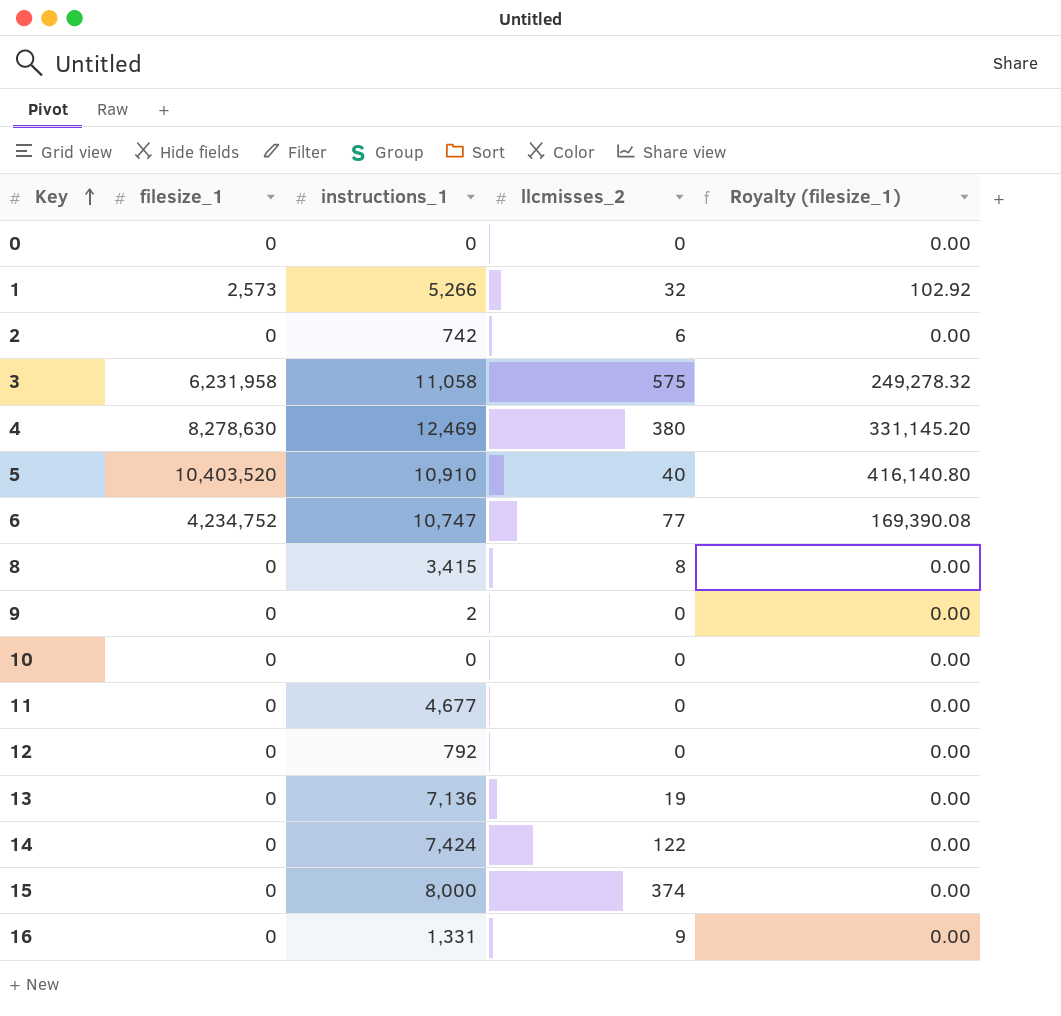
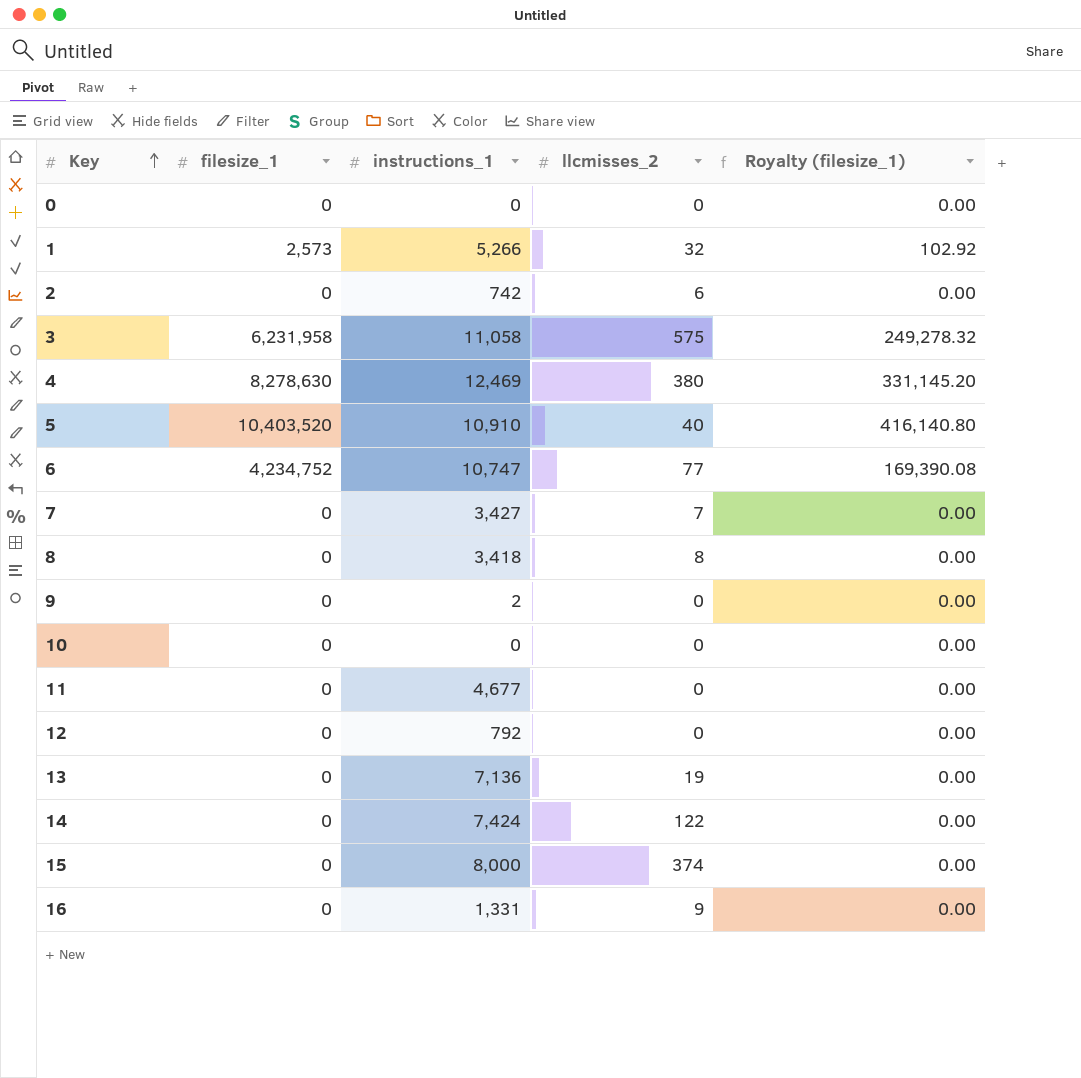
row 7: none -> 0 | 3,427 | 7 | 0.00
8 | instructions_1: 3,415 -> 3,418

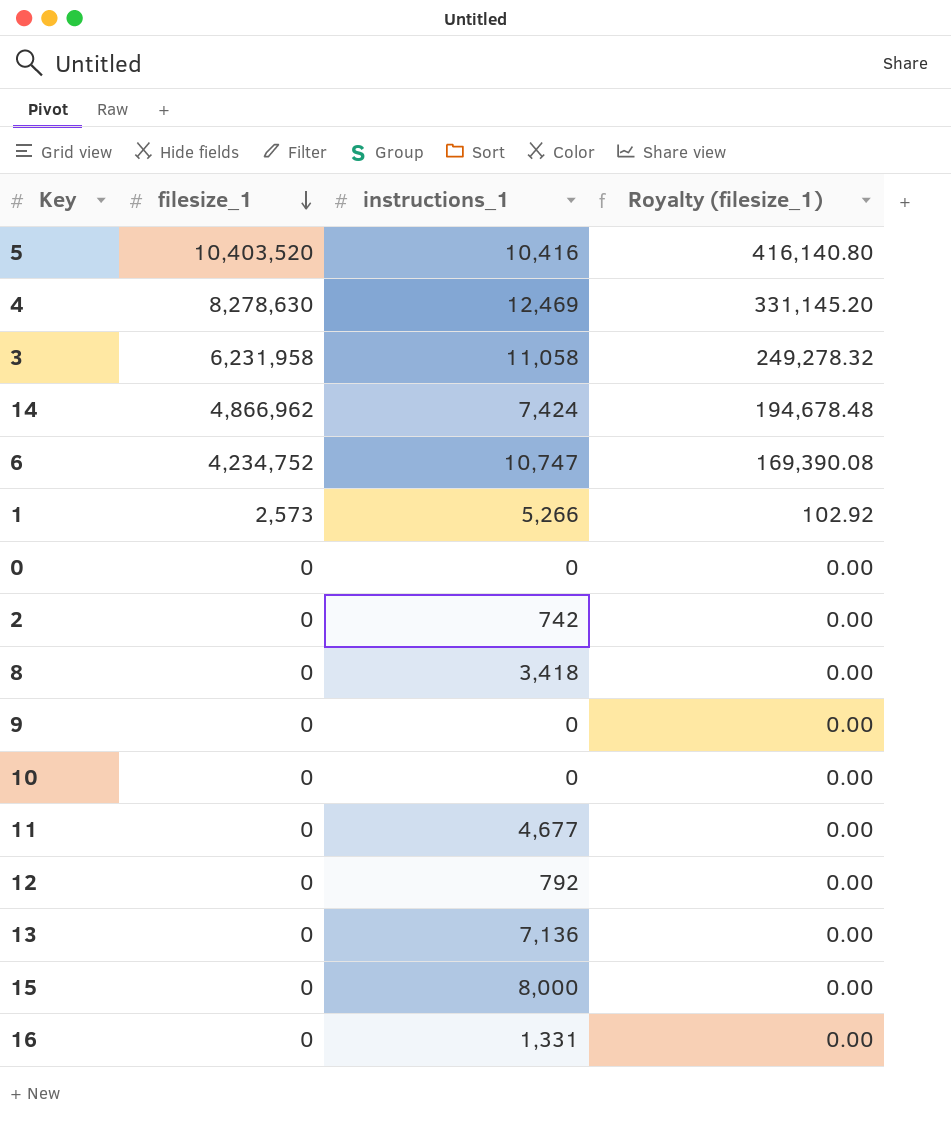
row order: Key ascending -> filesize_1 descending
column llcmisses_2 | position: 4 -> none
row 7: 0 | 3,427 | 7 | 0.00 -> none
5 | instructions_1: 10,910 -> 10,416
14 | filesize_1: 0 -> 4,866,962
14 | Royalty (filesize_1): 0.00 -> 194,678.48
9 | instructions_1: 2 -> 0

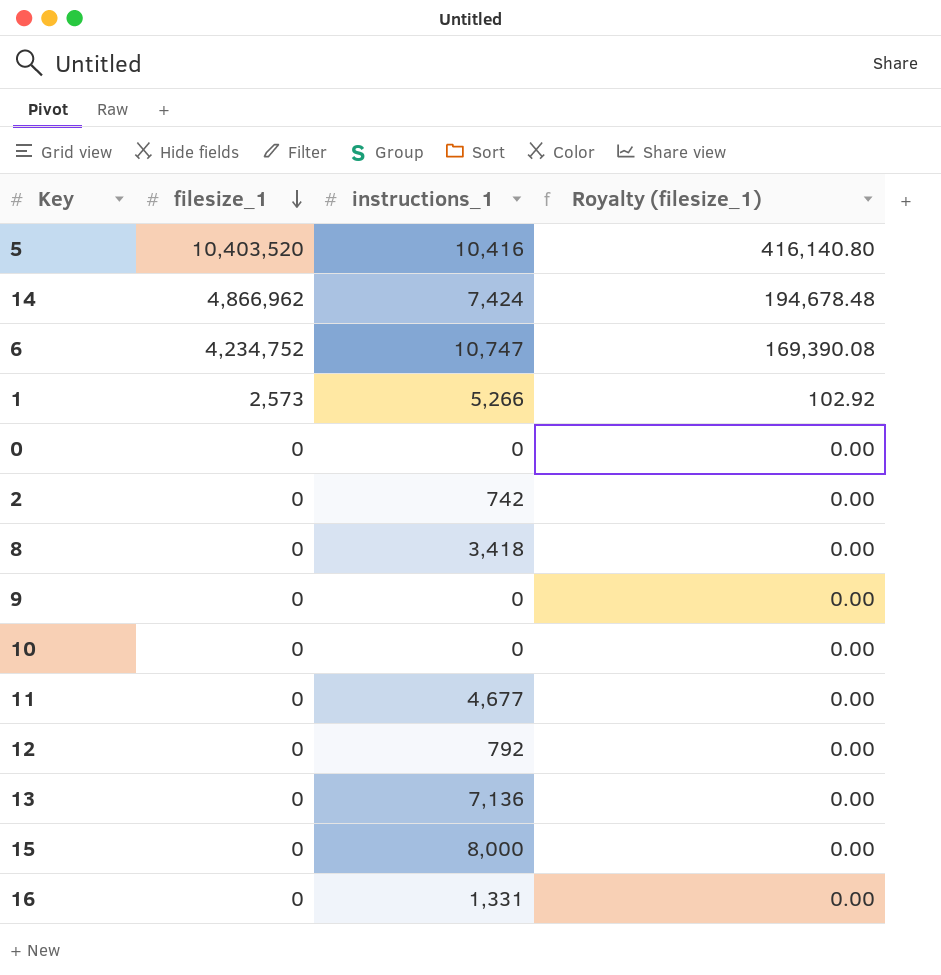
row 4: 8,278,630 | 12,469 | 331,145.20 -> none
row 3: 6,231,958 | 11,058 | 249,278.32 -> none

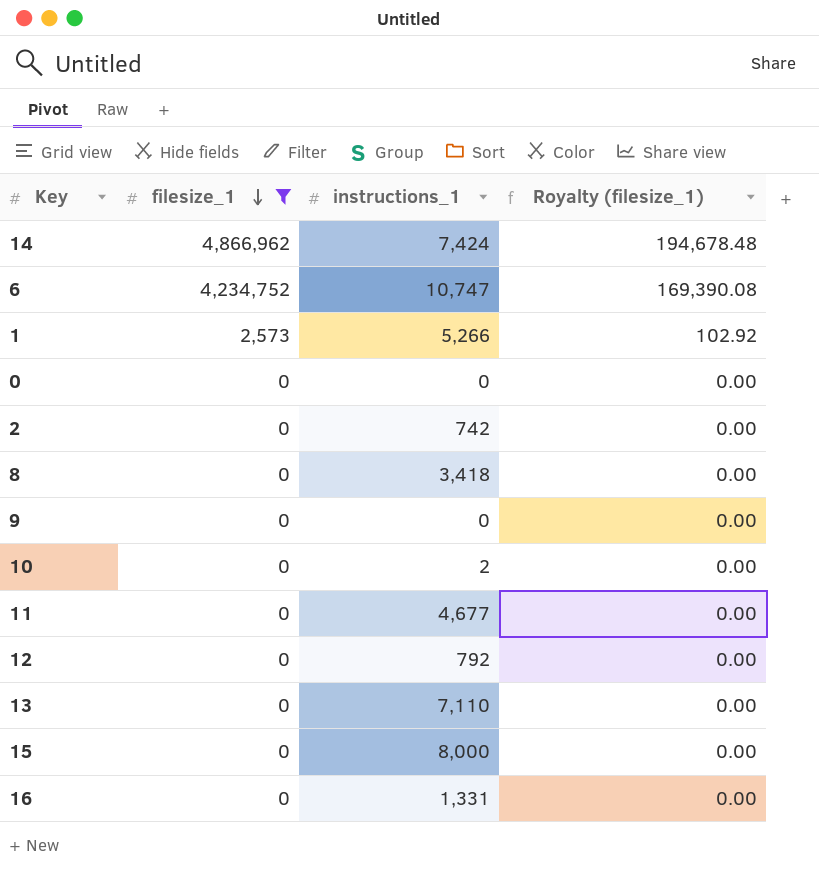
filter: none -> filesize_1 != 10,403,520
10 | instructions_1: 0 -> 2
13 | instructions_1: 7,136 -> 7,110

